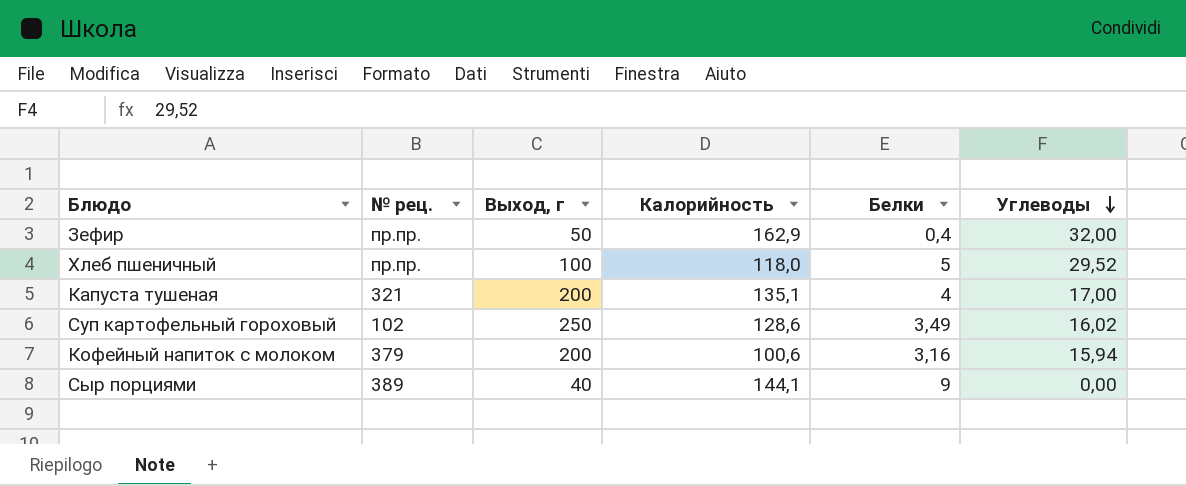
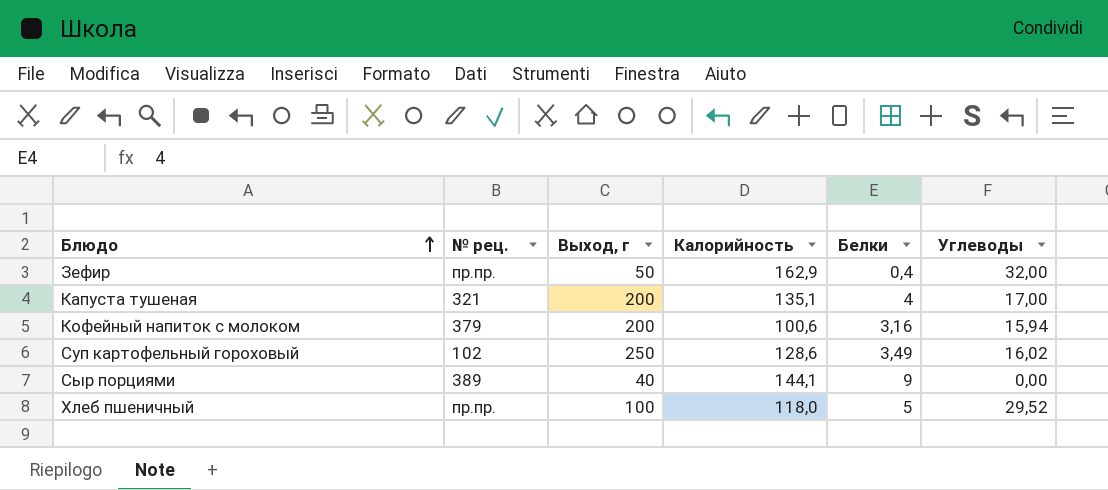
row order: Углеводы descending -> Блюдо ascending

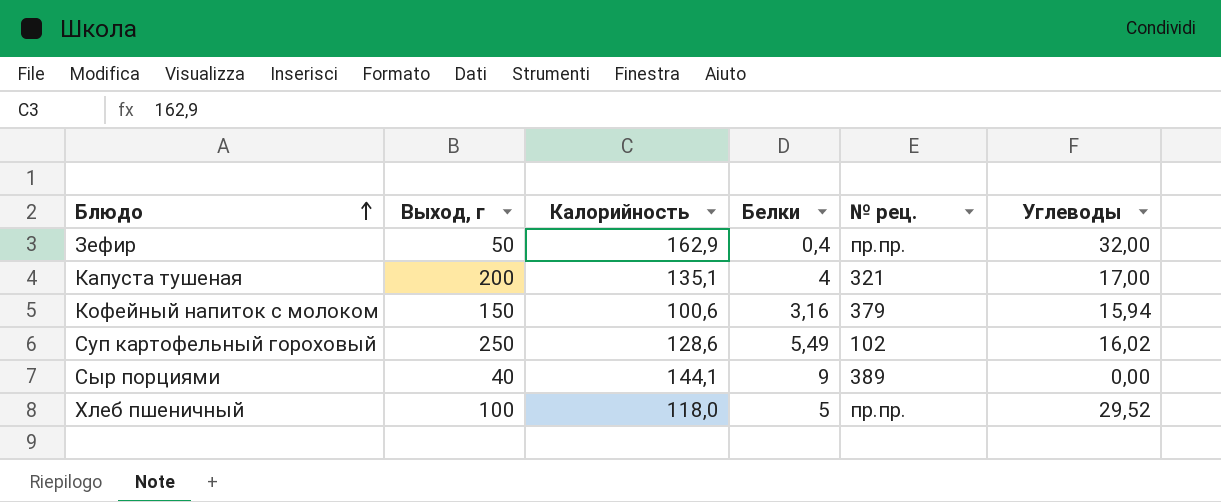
column № рец. | position: 2 -> 5
Кофейный напиток с молоком | Выход, г: 200 -> 150
Суп картофельный гороховый | Белки: 3,49 -> 5,49

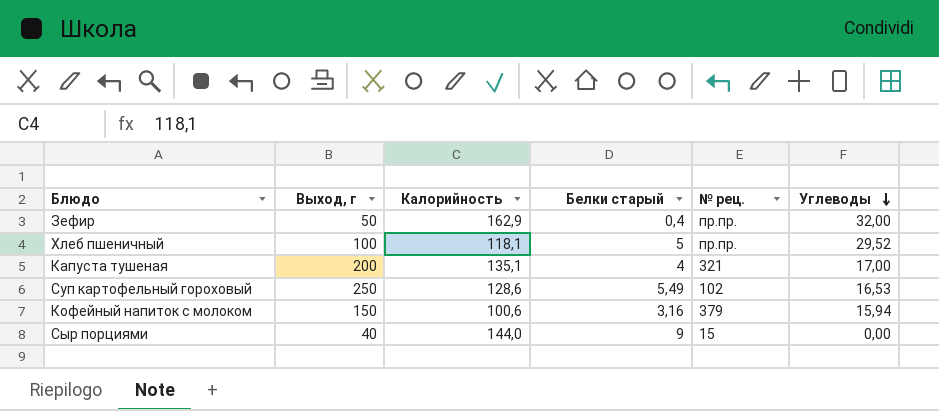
row order: Блюдо ascending -> Углеводы descending
column name: Белки -> Белки старый
Хлеб пшеничный | Калорийность: 118,0 -> 118,1
Суп картофельный гороховый | Углеводы: 16,02 -> 16,53
Сыр порциями | Калорийность: 144,1 -> 144,0
Сыр порциями | № рец.: 389 -> 15

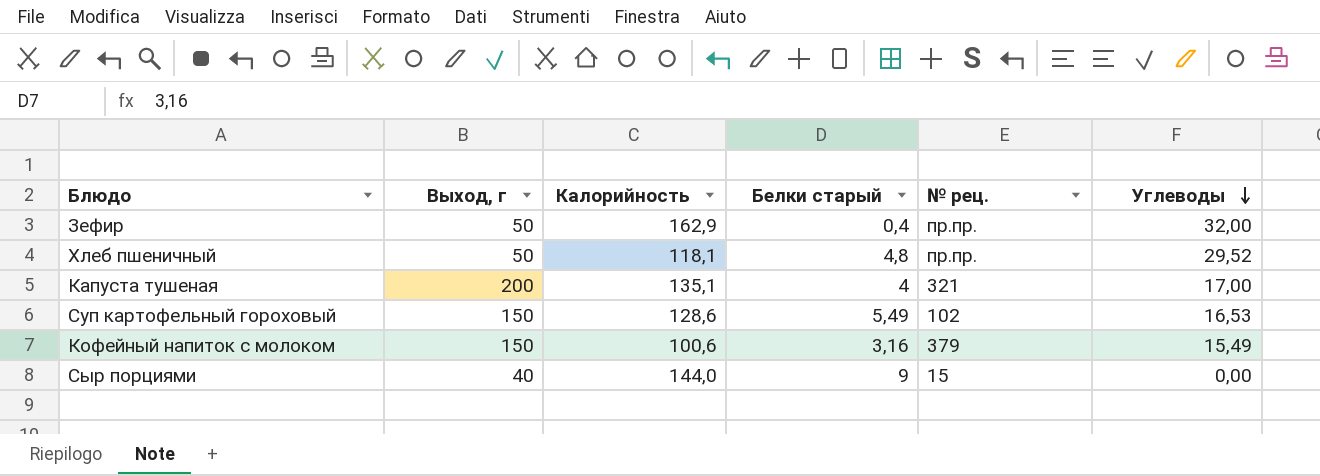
Хлеб пшеничный | Выход, г: 100 -> 50
Хлеб пшеничный | Белки старый: 5 -> 4,8
Суп картофельный гороховый | Выход, г: 250 -> 150
Кофейный напиток с молоком | Углеводы: 15,94 -> 15,49

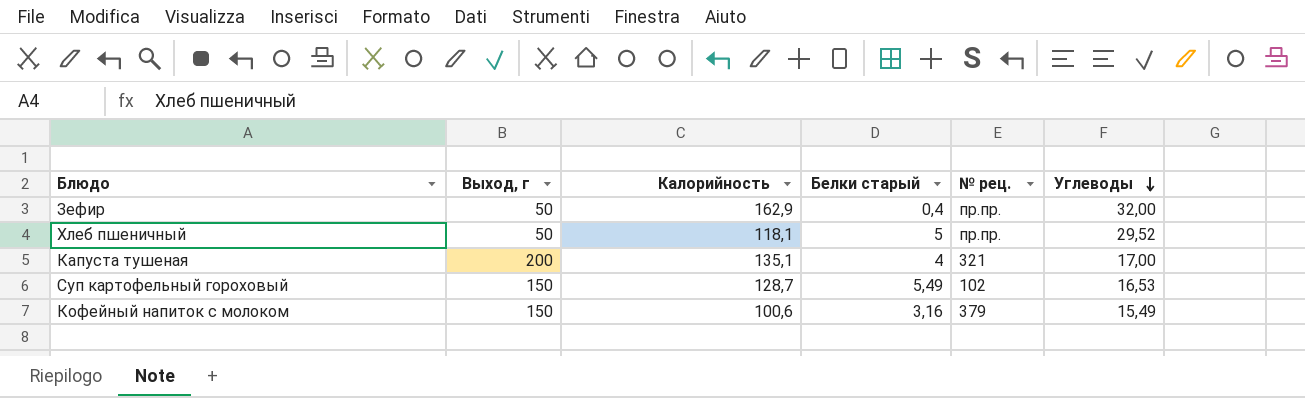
row Сыр порциями: 40 | 144,0 | 9 | 15 | 0,00 -> none
Хлеб пшеничный | Белки старый: 4,8 -> 5
Суп картофельный гороховый | Калорийность: 128,6 -> 128,7

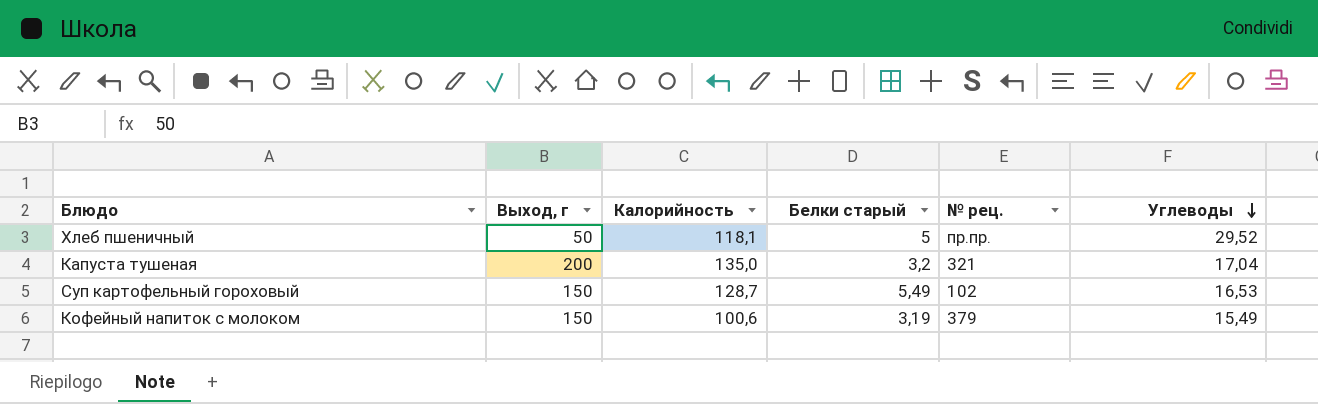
row Зефир: 50 | 162,9 | 0,4 | пр.пр. | 32,00 -> none
Капуста тушеная | Калорийность: 135,1 -> 135,0
Капуста тушеная | Белки старый: 4 -> 3,2
Капуста тушеная | Углеводы: 17,00 -> 17,04
Кофейный напиток с молоком | Белки старый: 3,16 -> 3,19

